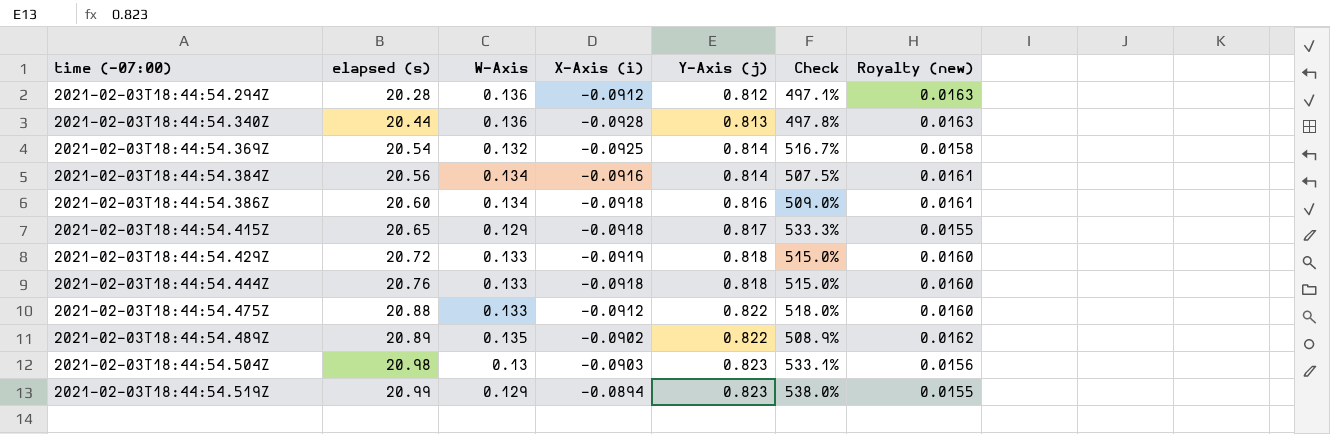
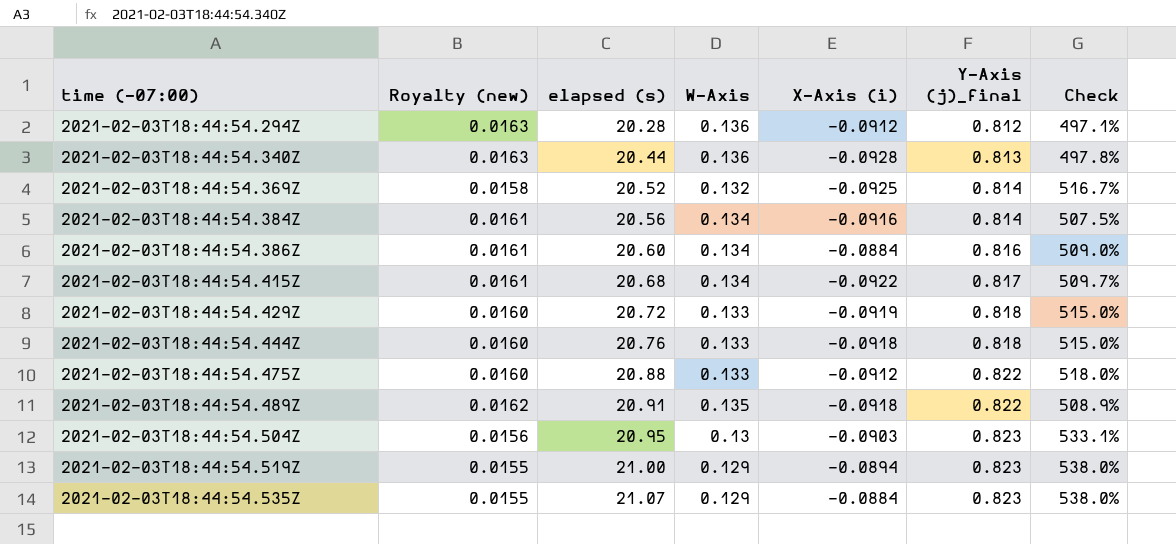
column Royalty (new) | position: 7 -> 2
column name: Y-Axis (j) -> Y-Axis (j)_final
2021-02-03T18:44:54.369Z | elapsed (s): 20.54 -> 20.52
2021-02-03T18:44:54.386Z | X-Axis (i): -0.0918 -> -0.0884
2021-02-03T18:44:54.415Z | Royalty (new): 0.0155 -> 0.0161
2021-02-03T18:44:54.415Z | elapsed (s): 20.65 -> 20.68
2021-02-03T18:44:54.415Z | W-Axis: 0.129 -> 0.134
2021-02-03T18:44:54.415Z | X-Axis (i): -0.0918 -> -0.0922
2021-02-03T18:44:54.415Z | Check: 533.3% -> 509.7%
2021-02-03T18:44:54.489Z | elapsed (s): 20.89 -> 20.91
2021-02-03T18:44:54.489Z | X-Axis (i): -0.0902 -> -0.0918
2021-02-03T18:44:54.504Z | elapsed (s): 20.98 -> 20.95
2021-02-03T18:44:54.519Z | elapsed (s): 20.99 -> 21.00
row 2021-02-03T18:44:54.535Z: none -> 0.0155 | 21.07 | 0.129 | -0.0884 | 0.823 | 538.0%

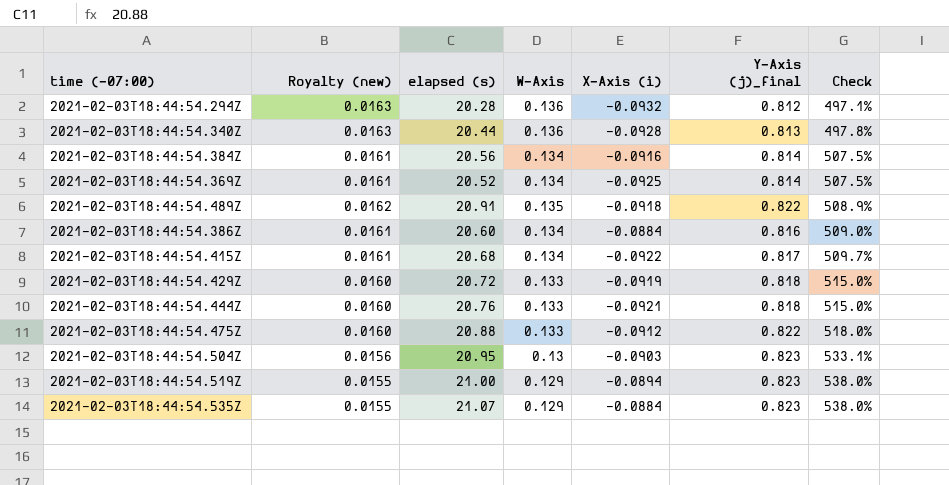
row order: time (-07:00) ascending -> Check ascending
2021-02-03T18:44:54.294Z | X-Axis (i): -0.0912 -> -0.0932
2021-02-03T18:44:54.369Z | Royalty (new): 0.0158 -> 0.0161
2021-02-03T18:44:54.369Z | W-Axis: 0.132 -> 0.134
2021-02-03T18:44:54.369Z | Check: 516.7% -> 507.5%
2021-02-03T18:44:54.444Z | X-Axis (i): -0.0918 -> -0.0921

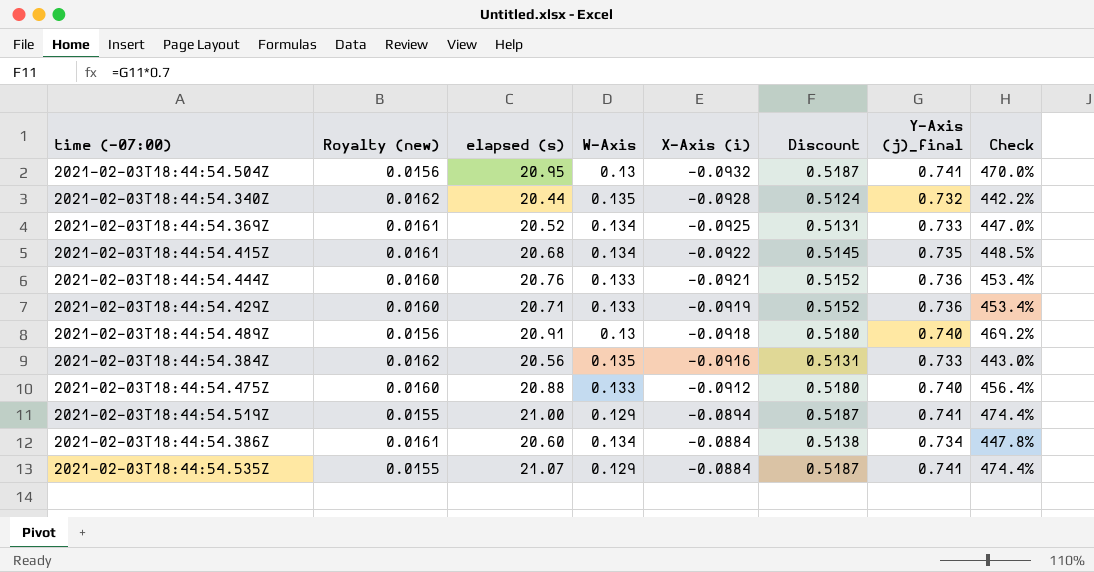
row order: Check ascending -> X-Axis (i) ascending
column Discount | formula: none -> [Y-Axis (j)_final] * 0.7
row 2021-02-03T18:44:54.294Z: 0.0163 | 20.28 | 0.136 | -0.0932 | 0.812 | 497.1% -> none
2021-02-03T18:44:54.504Z | X-Axis (i): -0.0903 -> -0.0932
2021-02-03T18:44:54.504Z | Y-Axis (j)_final: 0.823 -> 0.741
2021-02-03T18:44:54.504Z | Check: 533.1% -> 470.0%
2021-02-03T18:44:54.340Z | Royalty (new): 0.0163 -> 0.0162
2021-02-03T18:44:54.340Z | W-Axis: 0.136 -> 0.135
2021-02-03T18:44:54.340Z | Y-Axis (j)_final: 0.813 -> 0.732
2021-02-03T18:44:54.340Z | Check: 497.8% -> 442.2%
2021-02-03T18:44:54.369Z | Y-Axis (j)_final: 0.814 -> 0.733
2021-02-03T18:44:54.369Z | Check: 507.5% -> 447.0%
2021-02-03T18:44:54.415Z | Y-Axis (j)_final: 0.817 -> 0.735
2021-02-03T18:44:54.415Z | Check: 509.7% -> 448.5%
2021-02-03T18:44:54.444Z | Y-Axis (j)_final: 0.818 -> 0.736
2021-02-03T18:44:54.444Z | Check: 515.0% -> 453.4%
2021-02-03T18:44:54.429Z | elapsed (s): 20.72 -> 20.71
2021-02-03T18:44:54.429Z | Y-Axis (j)_final: 0.818 -> 0.736
2021-02-03T18:44:54.429Z | Check: 515.0% -> 453.4%
2021-02-03T18:44:54.489Z | Royalty (new): 0.0162 -> 0.0156
2021-02-03T18:44:54.489Z | W-Axis: 0.135 -> 0.13
2021-02-03T18:44:54.489Z | Y-Axis (j)_final: 0.822 -> 0.740
2021-02-03T18:44:54.489Z | Check: 508.9% -> 469.2%
2021-02-03T18:44:54.384Z | Royalty (new): 0.0161 -> 0.0162
2021-02-03T18:44:54.384Z | W-Axis: 0.134 -> 0.135
2021-02-03T18:44:54.384Z | Y-Axis (j)_final: 0.814 -> 0.733
2021-02-03T18:44:54.384Z | Check: 507.5% -> 443.0%
2021-02-03T18:44:54.475Z | Y-Axis (j)_final: 0.822 -> 0.740
2021-02-03T18:44:54.475Z | Check: 518.0% -> 456.4%
2021-02-03T18:44:54.519Z | Y-Axis (j)_final: 0.823 -> 0.741
2021-02-03T18:44:54.519Z | Check: 538.0% -> 474.4%
2021-02-03T18:44:54.386Z | Y-Axis (j)_final: 0.816 -> 0.734
2021-02-03T18:44:54.386Z | Check: 509.0% -> 447.8%
2021-02-03T18:44:54.535Z | Y-Axis (j)_final: 0.823 -> 0.741
2021-02-03T18:44:54.535Z | Check: 538.0% -> 474.4%

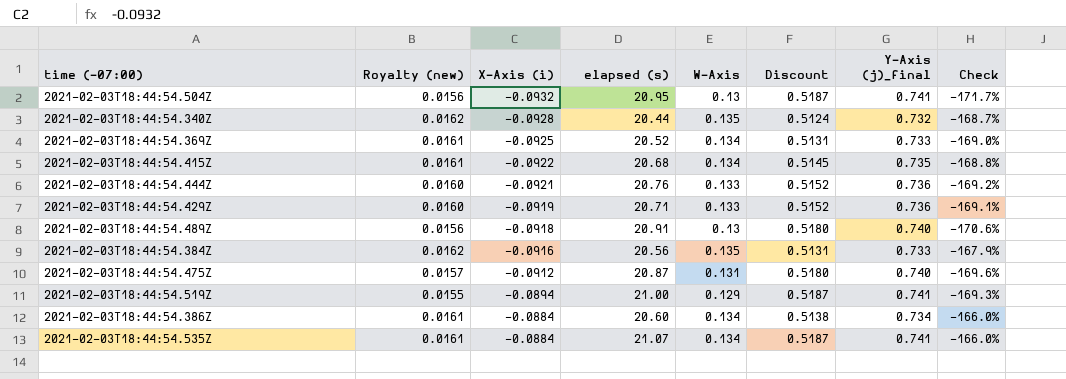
column X-Axis (i) | position: 5 -> 3
column Check | formula: ([Y-Axis (j)_final] - [W-Axis]) / [W-Axis] -> ([X-Axis (i)] - [W-Axis]) / [W-Axis]
2021-02-03T18:44:54.475Z | Royalty (new): 0.0160 -> 0.0157
2021-02-03T18:44:54.475Z | elapsed (s): 20.88 -> 20.87
2021-02-03T18:44:54.475Z | W-Axis: 0.133 -> 0.131
2021-02-03T18:44:54.535Z | Royalty (new): 0.0155 -> 0.0161
2021-02-03T18:44:54.535Z | W-Axis: 0.129 -> 0.134

